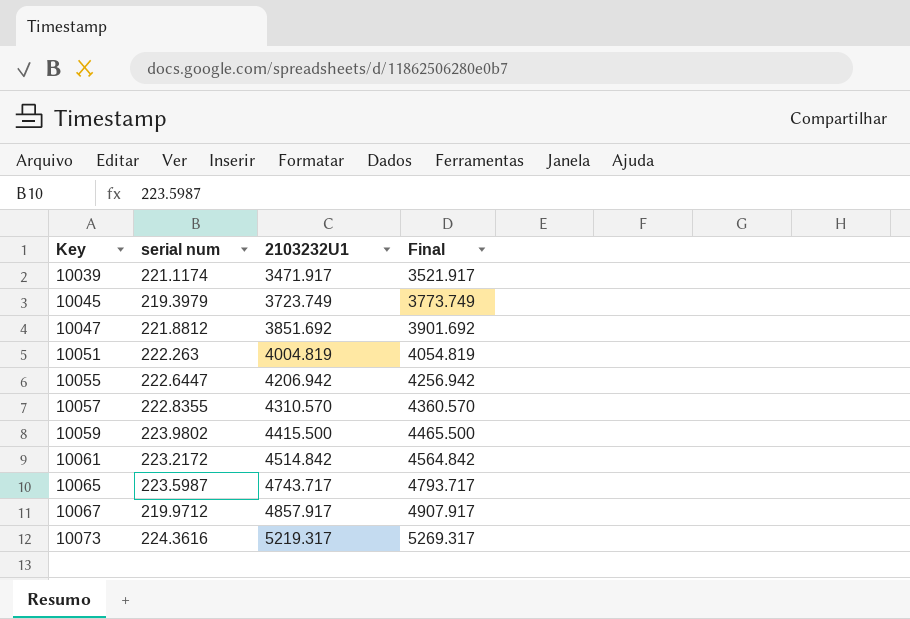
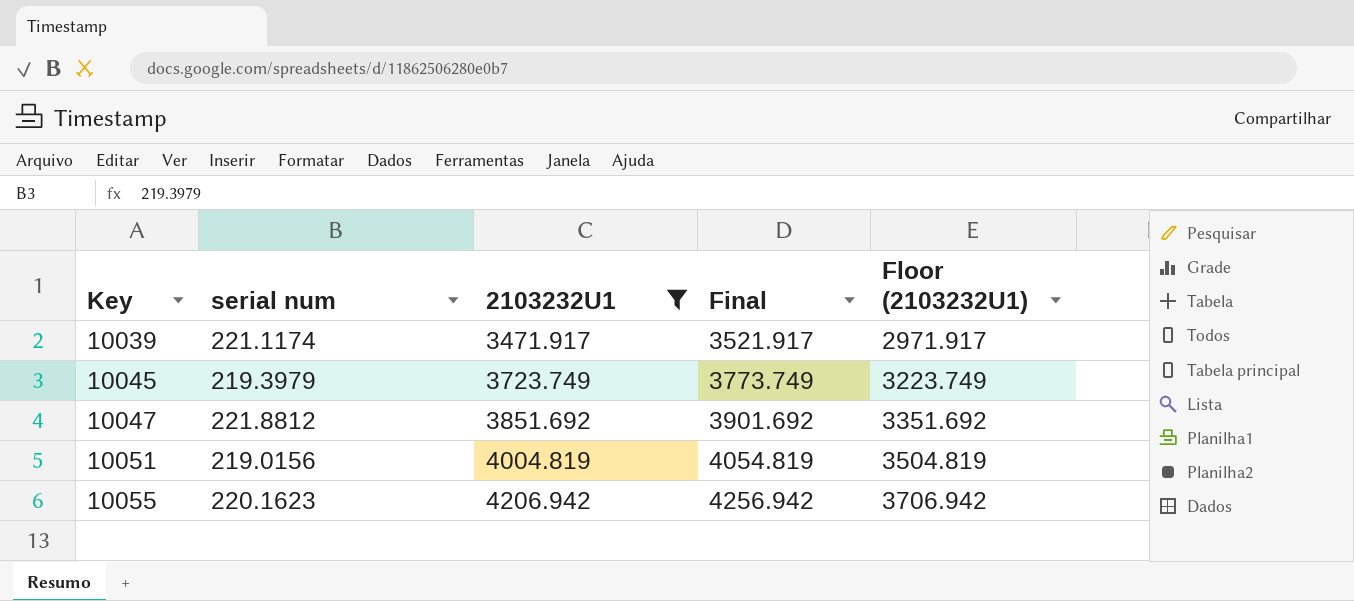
filter: none -> 2103232U1 <= 4206.942
column Floor (2103232U1) | formula: none -> [2103232U1] - 500
10051 | serial num: 222.263 -> 219.0156
10055 | serial num: 222.6447 -> 220.1623

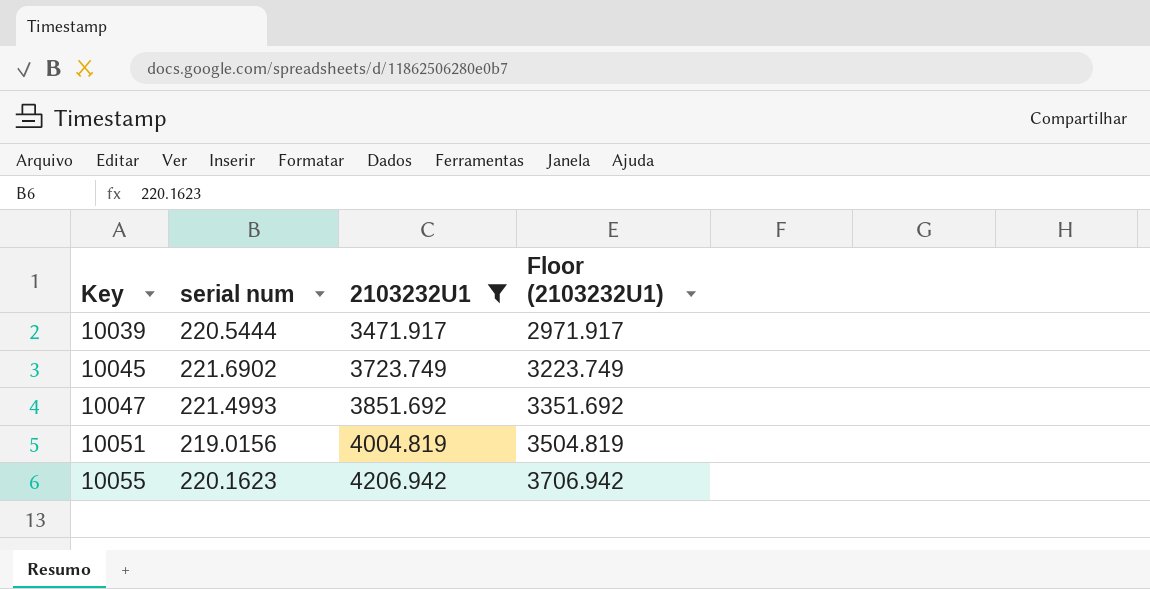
column Final | formula: [2103232U1] + 50 -> none
10039 | serial num: 221.1174 -> 220.5444
10045 | serial num: 219.3979 -> 221.6902
10047 | serial num: 221.8812 -> 221.4993

